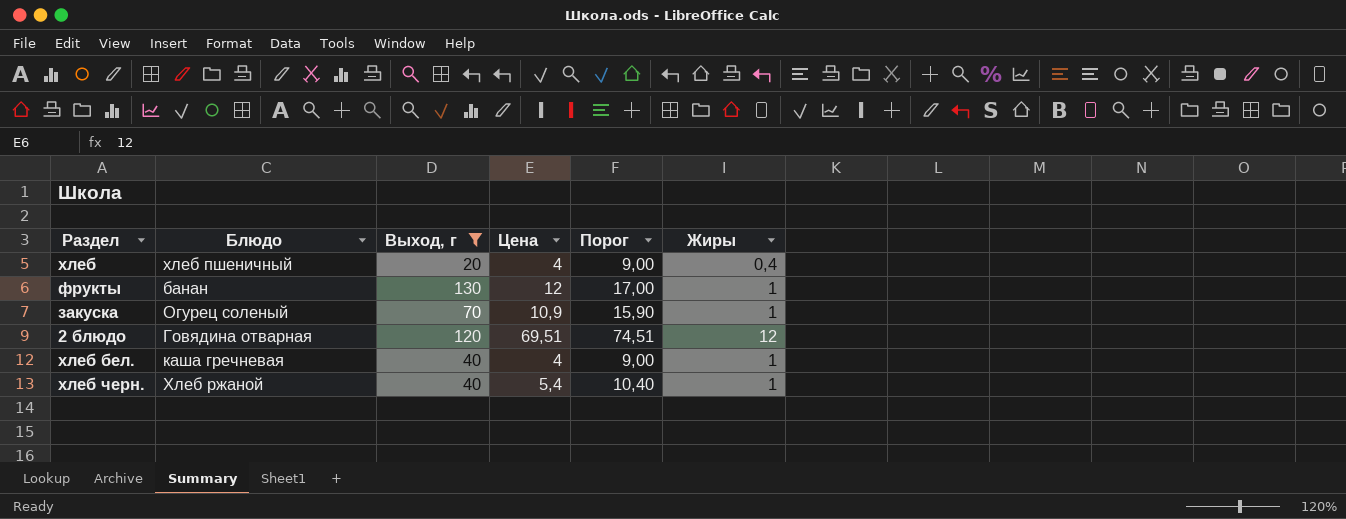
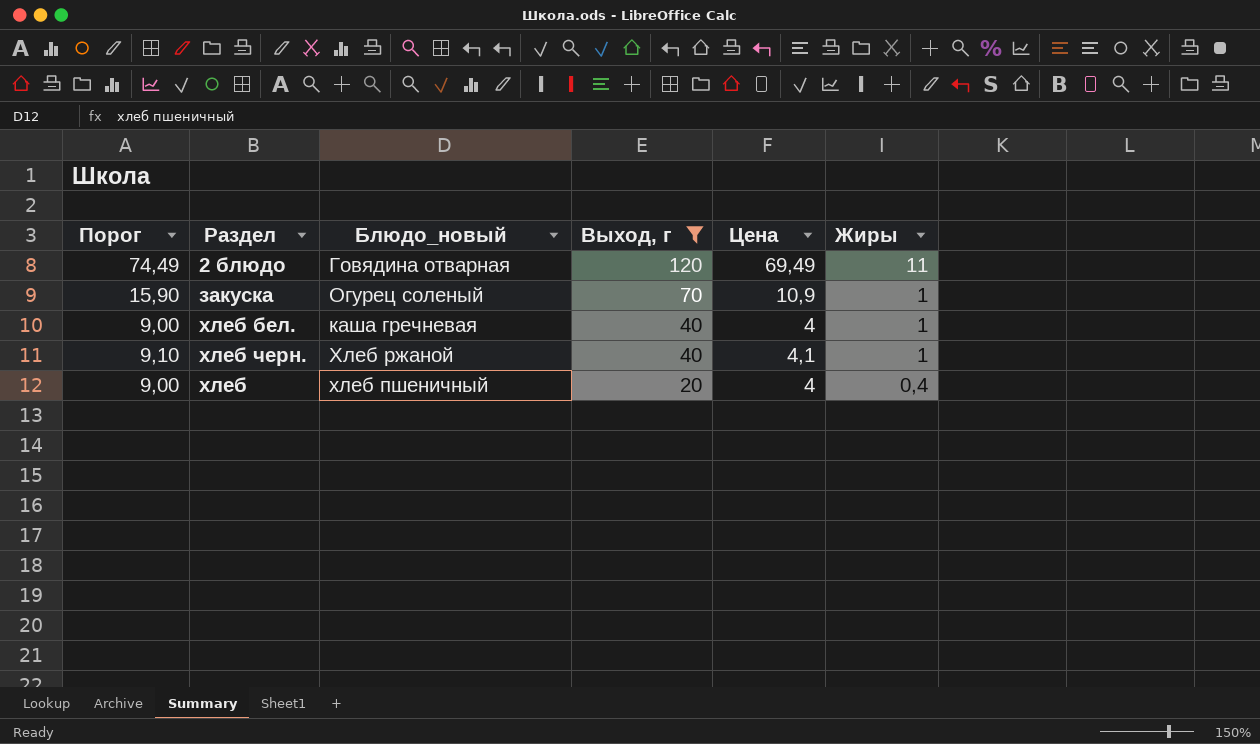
row order: none -> Выход, г descending
column Порог | position: 5 -> 1
column name: Блюдо -> Блюдо_новый
row фрукты: банан | 130 | 12 | 17,00 | 1 -> none
2 блюдо | Порог: 74,51 -> 74,49
2 блюдо | Цена: 69,51 -> 69,49
2 блюдо | Жиры: 12 -> 11
хлеб черн. | Порог: 10,40 -> 9,10
хлеб черн. | Цена: 5,4 -> 4,1

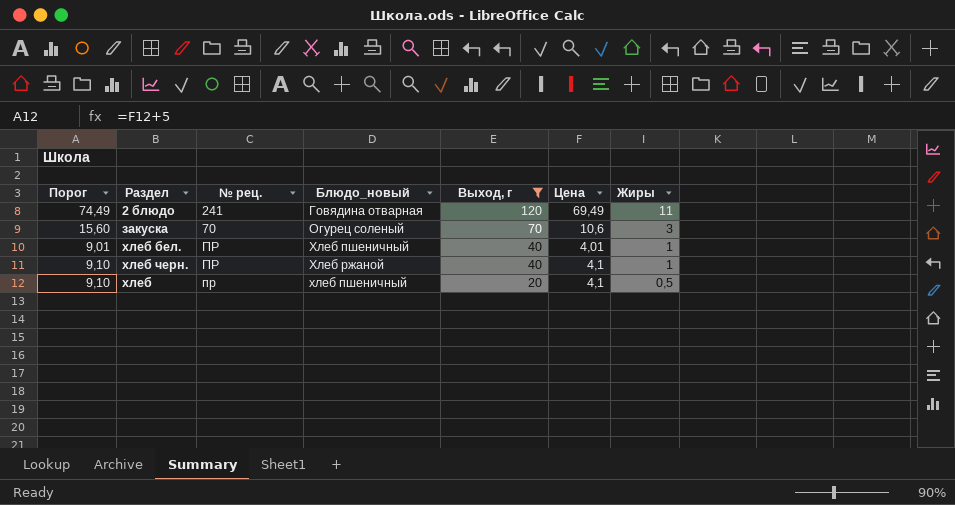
column № рец. | position: none -> 3
закуска | Порог: 15,90 -> 15,60
закуска | Цена: 10,9 -> 10,6
закуска | Жиры: 1 -> 3
хлеб бел. | Порог: 9,00 -> 9,01
хлеб бел. | Блюдо_новый: каша гречневая -> Хлеб пшеничный
хлеб бел. | Цена: 4 -> 4,01
хлеб | Порог: 9,00 -> 9,10
хлеб | Цена: 4 -> 4,1
хлеб | Жиры: 0,4 -> 0,5

